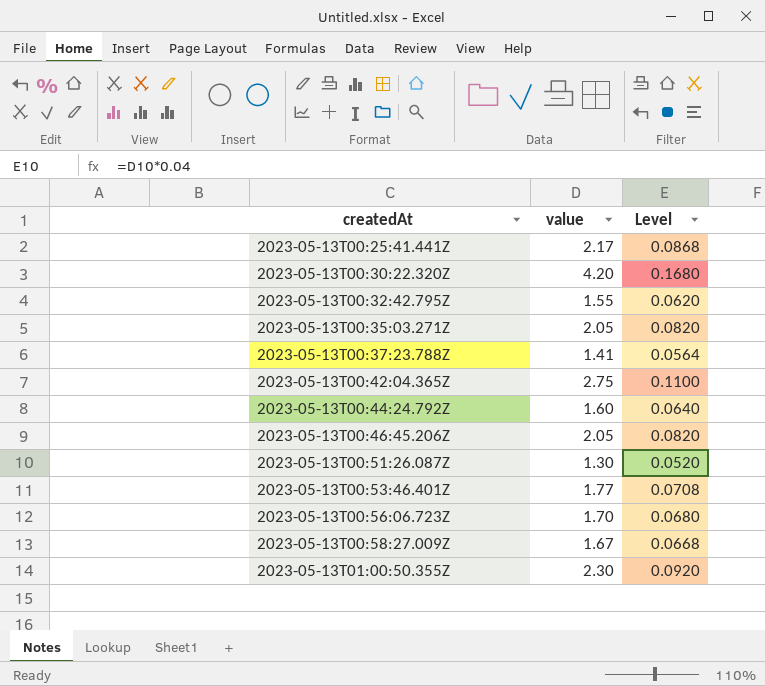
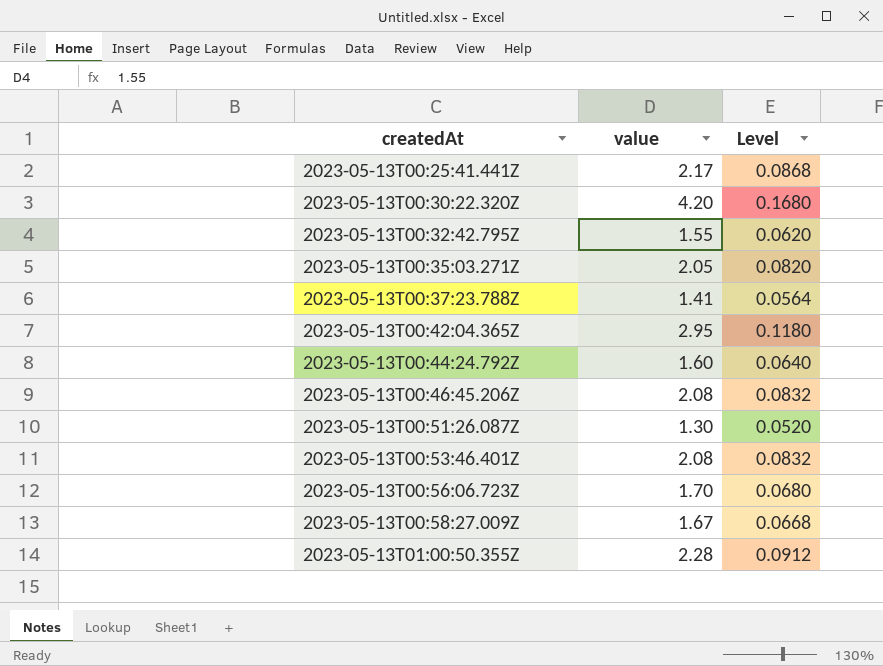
2023-05-13T00:42:04.365Z | value: 2.75 -> 2.95
2023-05-13T00:42:04.365Z | Level: 0.1100 -> 0.1180
2023-05-13T00:46:45.206Z | value: 2.05 -> 2.08
2023-05-13T00:46:45.206Z | Level: 0.0820 -> 0.0832
2023-05-13T00:53:46.401Z | value: 1.77 -> 2.08
2023-05-13T00:53:46.401Z | Level: 0.0708 -> 0.0832
2023-05-13T01:00:50.355Z | value: 2.30 -> 2.28
2023-05-13T01:00:50.355Z | Level: 0.0920 -> 0.0912

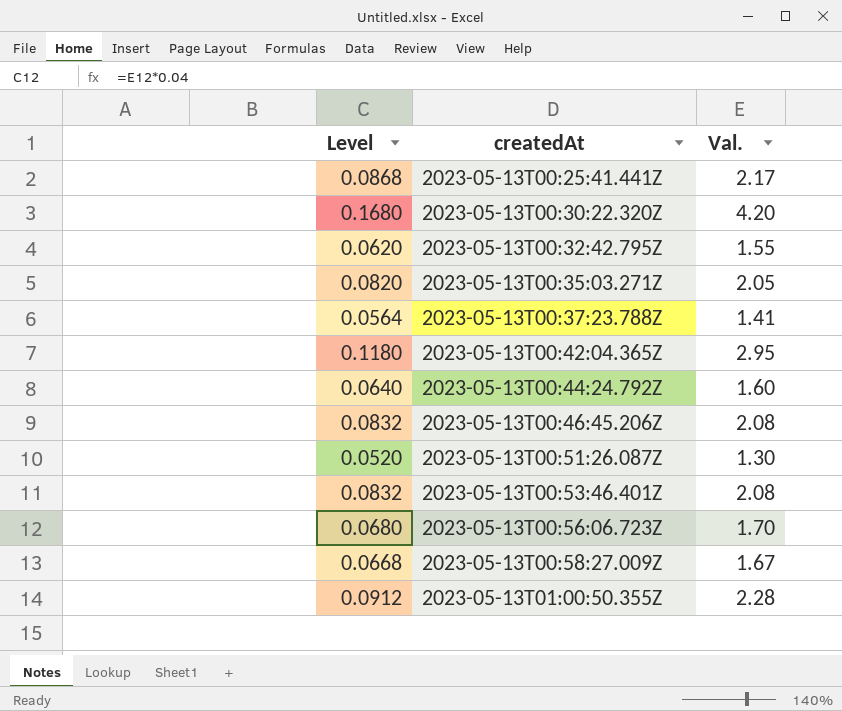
column Level | position: 3 -> 1
column name: value -> Val.

